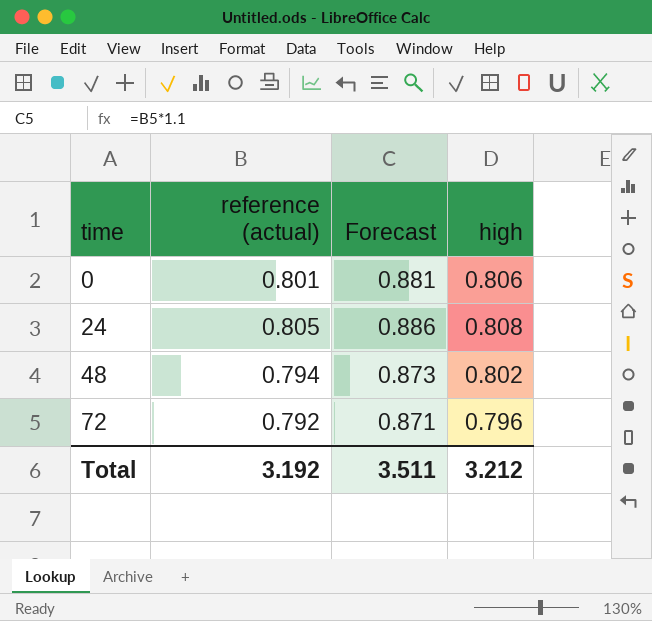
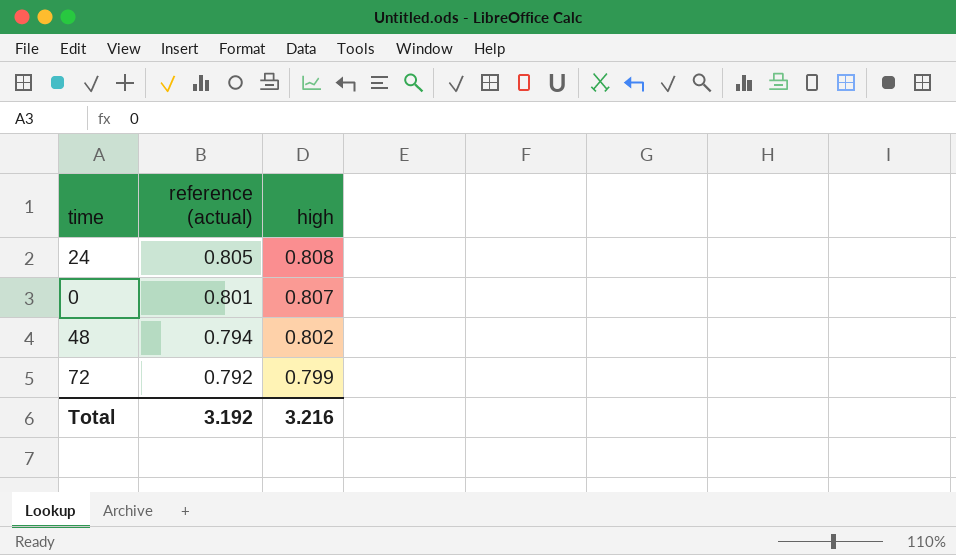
row order: time ascending -> reference (actual) descending
column Forecast | formula: [reference (actual)] * 1.1 -> none
0 | high: 0.806 -> 0.807
72 | high: 0.796 -> 0.799
Total | high: 3.212 -> 3.216

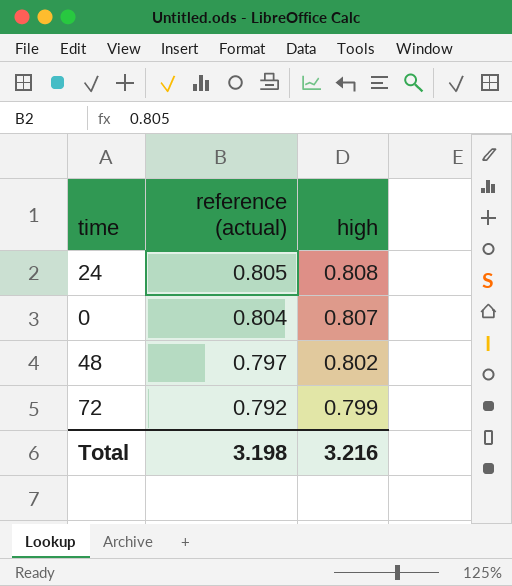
0 | reference (actual): 0.801 -> 0.804
48 | reference (actual): 0.794 -> 0.797
Total | reference (actual): 3.192 -> 3.198

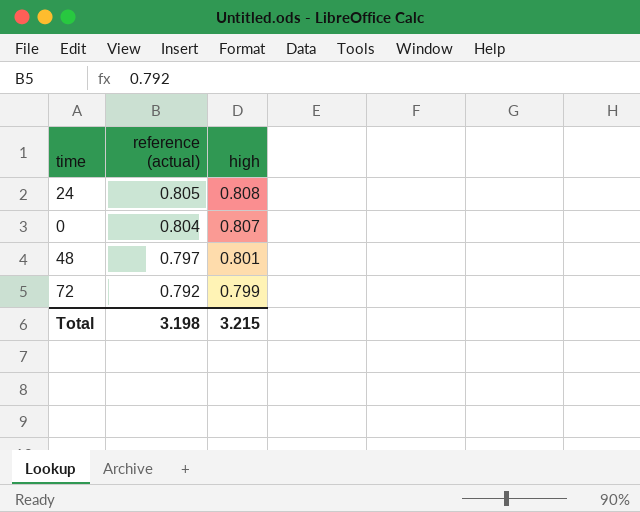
48 | high: 0.802 -> 0.801
Total | high: 3.216 -> 3.215

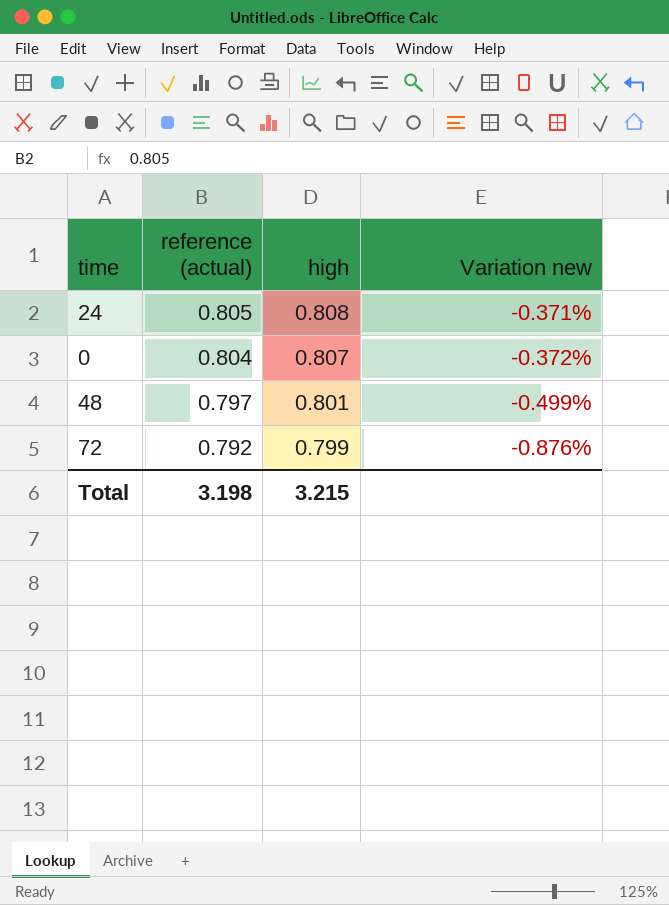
column Variation new | formula: none -> ([reference (actual)] - [high]) / [high]

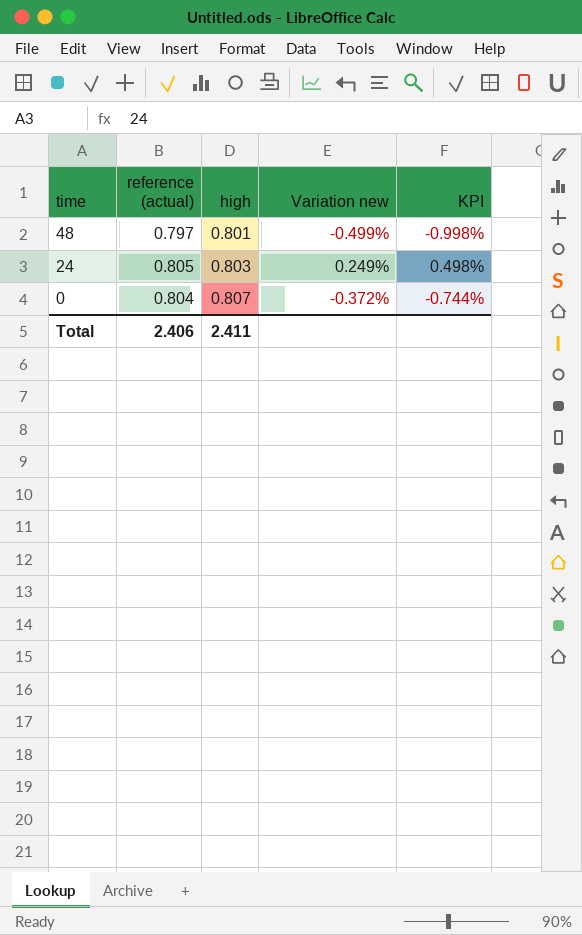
row order: reference (actual) descending -> time descending
column KPI | formula: none -> [Variation new] * 2
row 72: 0.792 | 0.799 | -0.876% -> none
24 | high: 0.808 -> 0.803
24 | Variation new: -0.371% -> 0.249%
Total | reference (actual): 3.198 -> 2.406
Total | high: 3.215 -> 2.411

